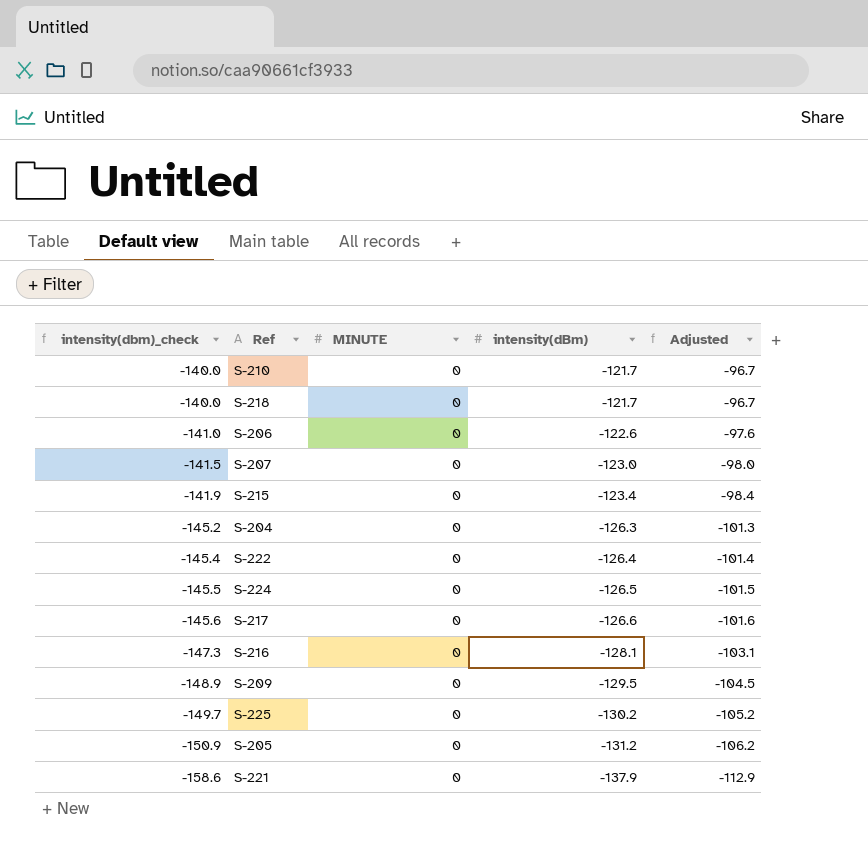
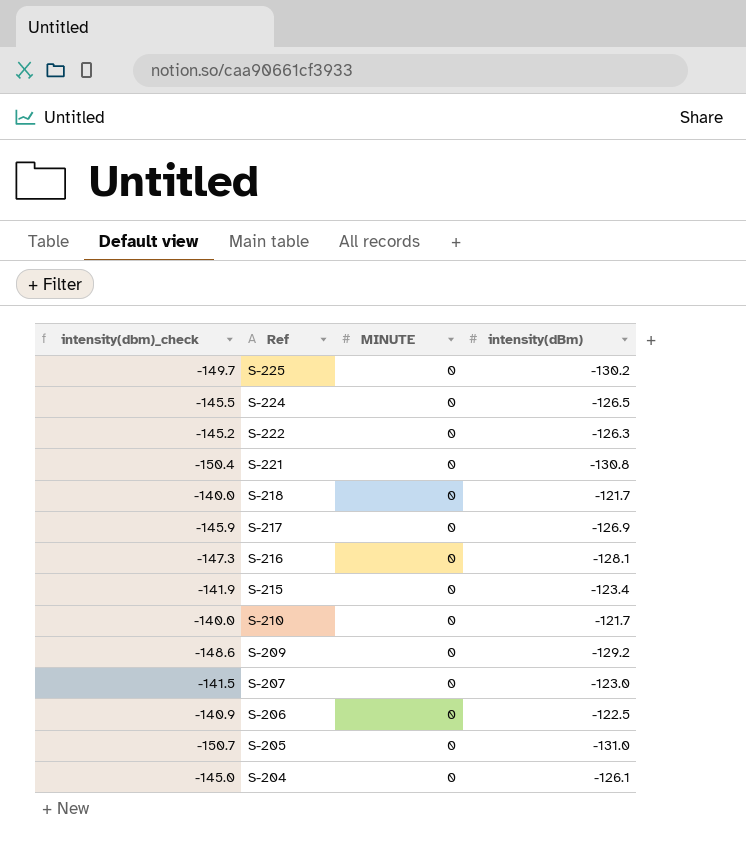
row order: intensity(dbm)_check descending -> Ref descending
column Adjusted | formula: [intensity(dBm)] + 25 -> none
S-222 | intensity(dbm)_check: -145.4 -> -145.2
S-222 | intensity(dBm): -126.4 -> -126.3
S-221 | intensity(dbm)_check: -158.6 -> -150.4
S-221 | intensity(dBm): -137.9 -> -130.8
S-217 | intensity(dbm)_check: -145.6 -> -145.9
S-217 | intensity(dBm): -126.6 -> -126.9
S-209 | intensity(dbm)_check: -148.9 -> -148.6
S-209 | intensity(dBm): -129.5 -> -129.2
S-206 | intensity(dbm)_check: -141.0 -> -140.9
S-206 | intensity(dBm): -122.6 -> -122.5
S-205 | intensity(dbm)_check: -150.9 -> -150.7
S-205 | intensity(dBm): -131.2 -> -131.0
S-204 | intensity(dbm)_check: -145.2 -> -145.0
S-204 | intensity(dBm): -126.3 -> -126.1

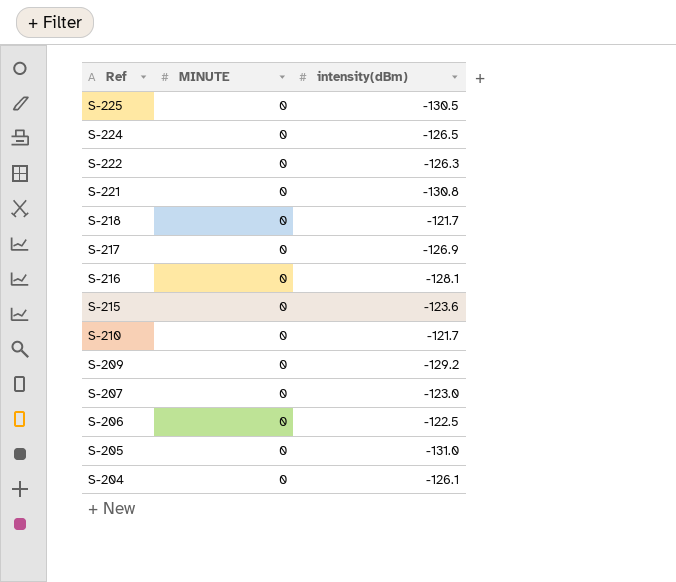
column intensity(dbm)_check | formula: [intensity(dBm)] * 1.15 -> none
S-225 | intensity(dBm): -130.2 -> -130.5
S-215 | intensity(dBm): -123.4 -> -123.6

